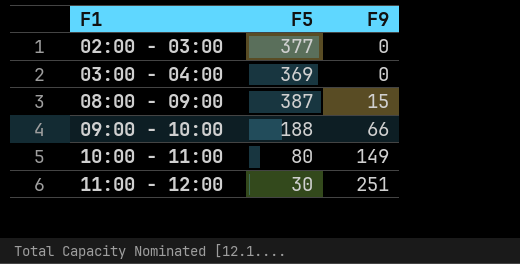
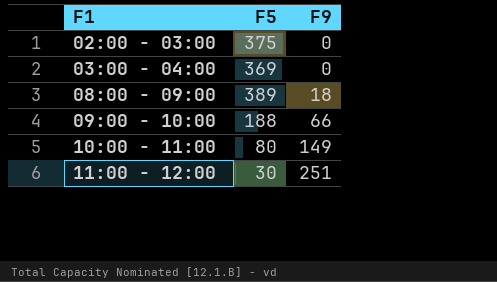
02:00 - 03:00 | F5: 377 -> 375
08:00 - 09:00 | F5: 387 -> 389
08:00 - 09:00 | F9: 15 -> 18

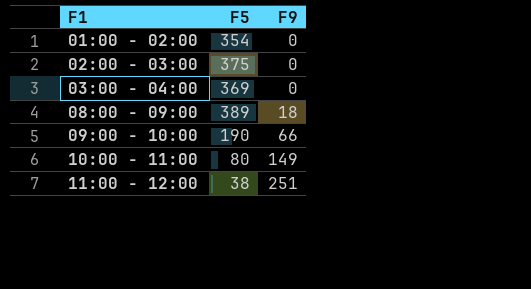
row 01:00 - 02:00: none -> 354 | 0
09:00 - 10:00 | F5: 188 -> 190
11:00 - 12:00 | F5: 30 -> 38

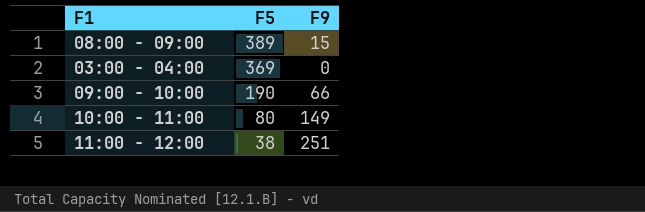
row order: F1 ascending -> F5 descending
row 01:00 - 02:00: 354 | 0 -> none
row 02:00 - 03:00: 375 | 0 -> none
08:00 - 09:00 | F9: 18 -> 15

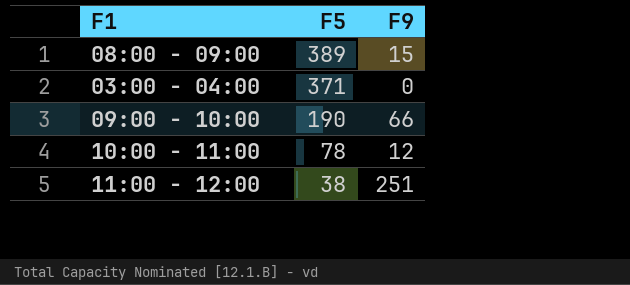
03:00 - 04:00 | F5: 369 -> 371
10:00 - 11:00 | F5: 80 -> 78
10:00 - 11:00 | F9: 149 -> 12

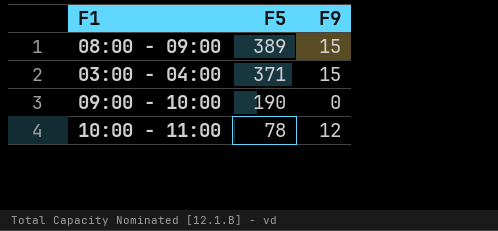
row 11:00 - 12:00: 38 | 251 -> none
03:00 - 04:00 | F9: 0 -> 15
09:00 - 10:00 | F9: 66 -> 0

